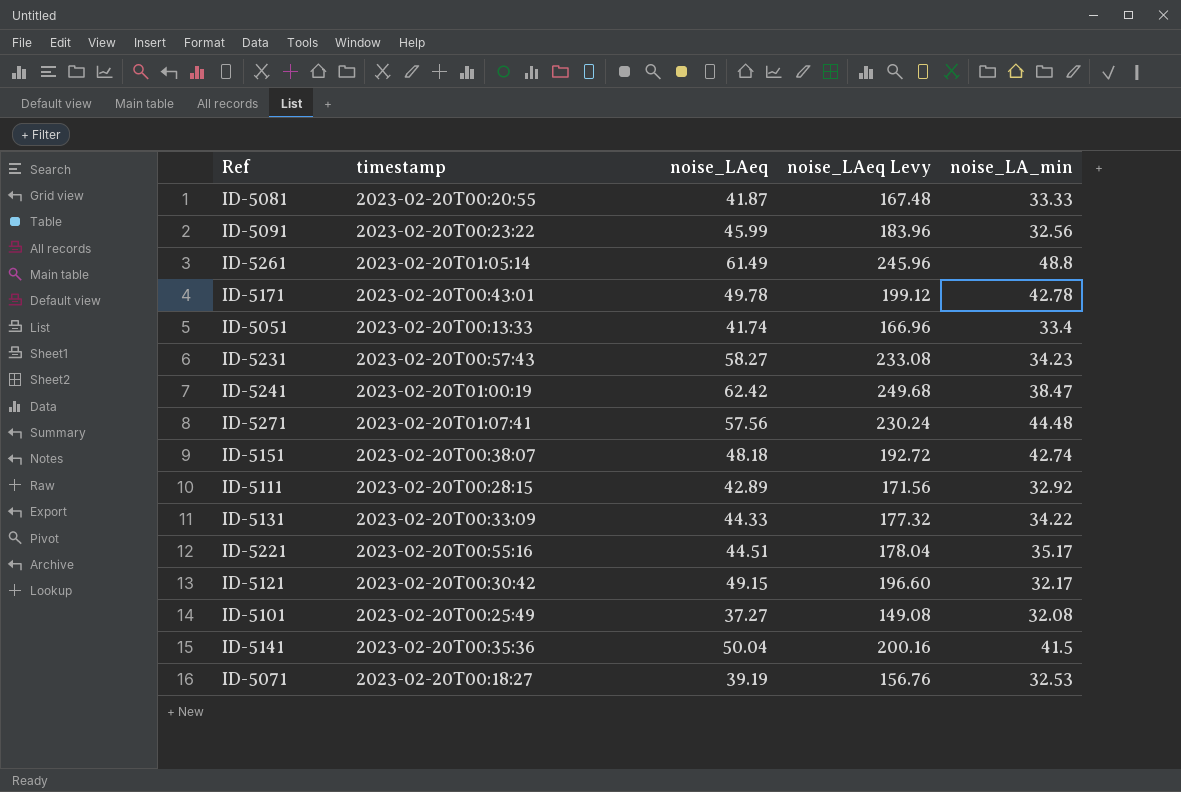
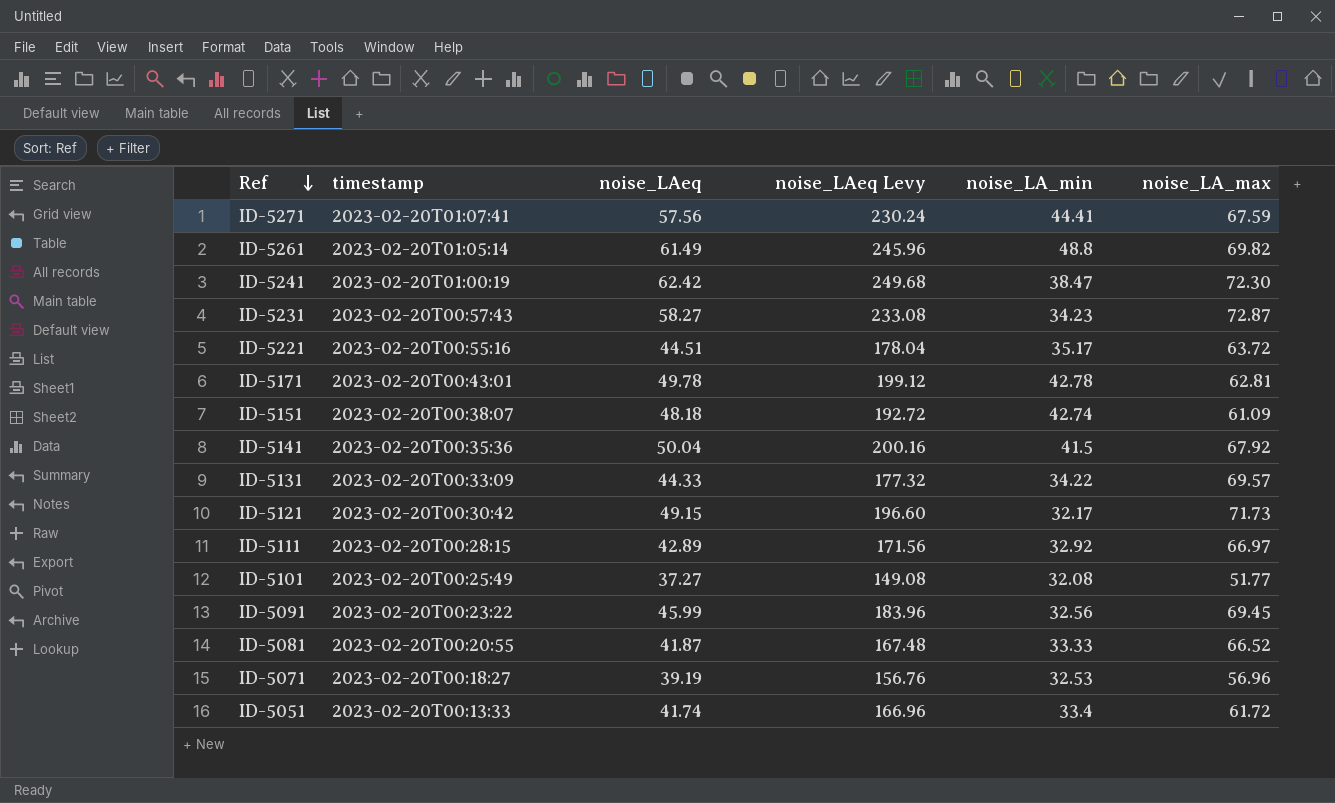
row order: none -> Ref descending
column noise_LA_max | position: none -> 6
ID-5271 | noise_LA_min: 44.48 -> 44.41

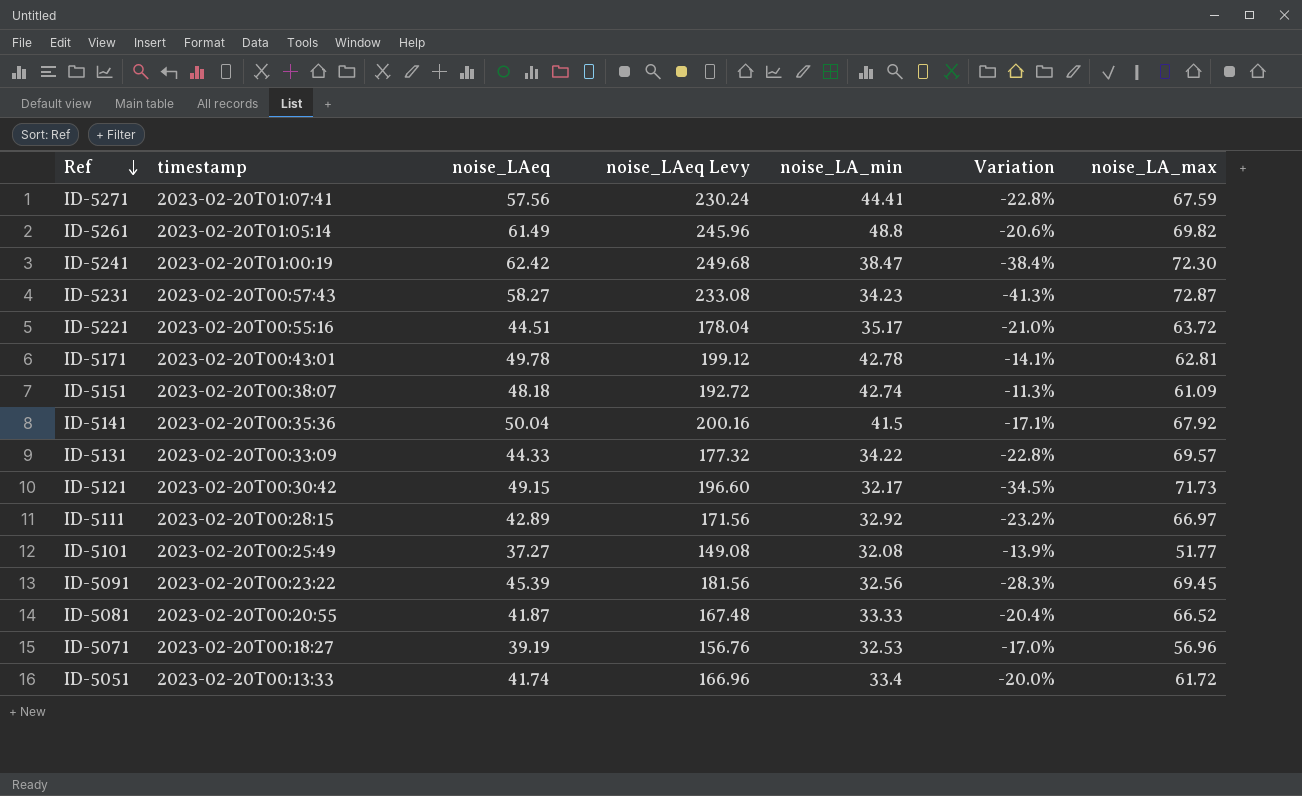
column Variation | formula: none -> ([noise_LA_min] - [noise_LAeq]) / [noise_LAeq]
ID-5091 | noise_LAeq: 45.99 -> 45.39
ID-5091 | noise_LAeq Levy: 183.96 -> 181.56

